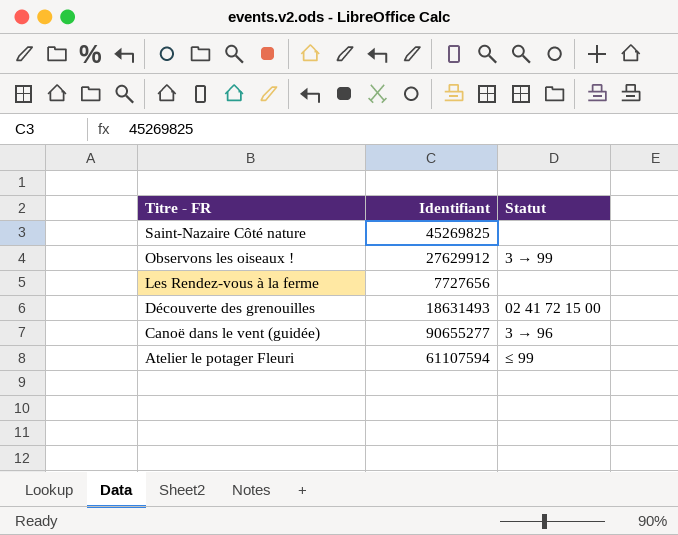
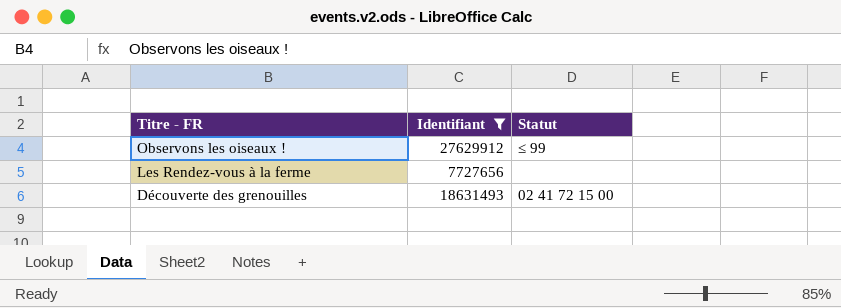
filter: none -> Identifiant <= 27629912
Observons les oiseaux ! | Statut: 3 → 99 -> ≤ 99

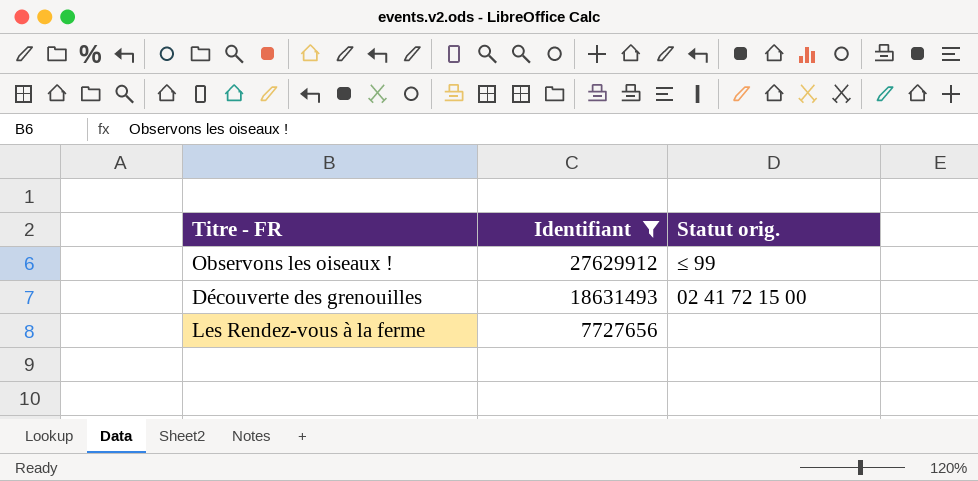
row order: Titre - FR descending -> Identifiant descending
column name: Statut -> Statut orig.

